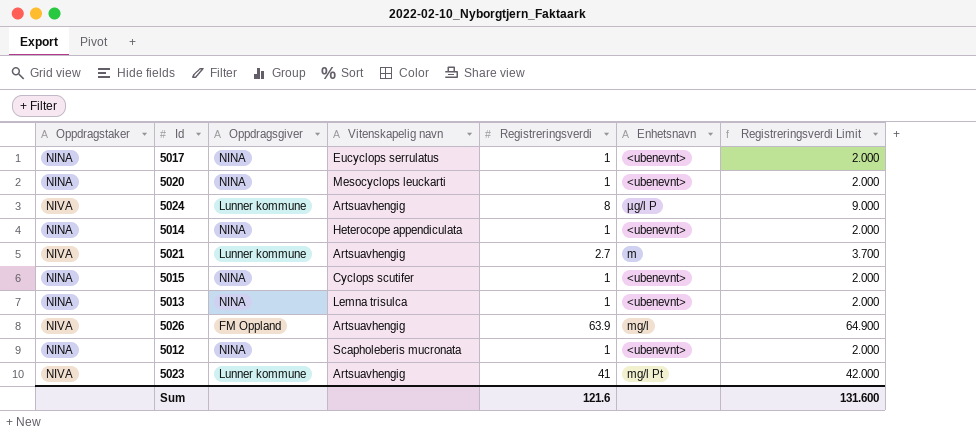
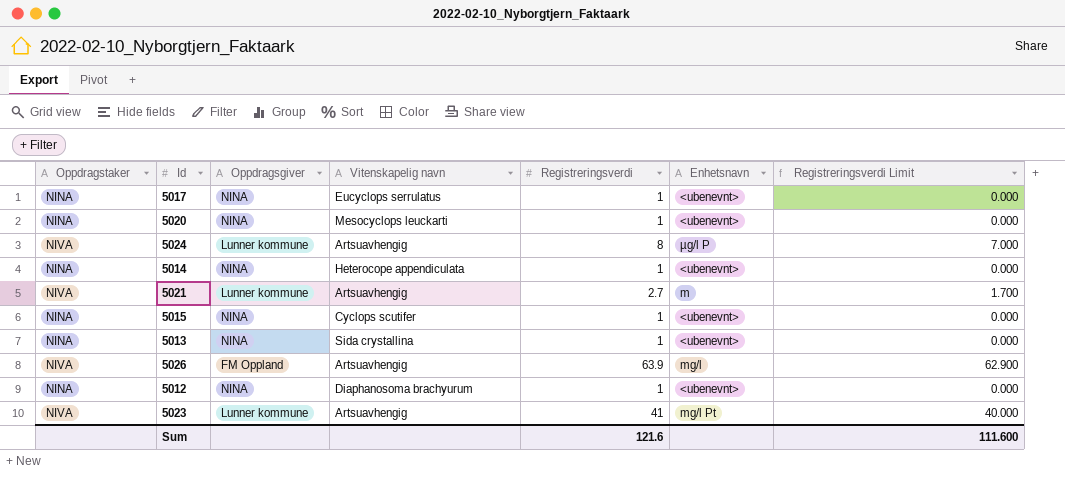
column Registreringsverdi Limit | formula: [Registreringsverdi] + 1 -> [Registreringsverdi] - 1
5013 | Vitenskapelig navn: Lemna trisulca -> Sida crystallina
5012 | Vitenskapelig navn: Scapholeberis mucronata -> Diaphanosoma brachyurum
Sum | Registreringsverdi Limit: 131.600 -> 111.600

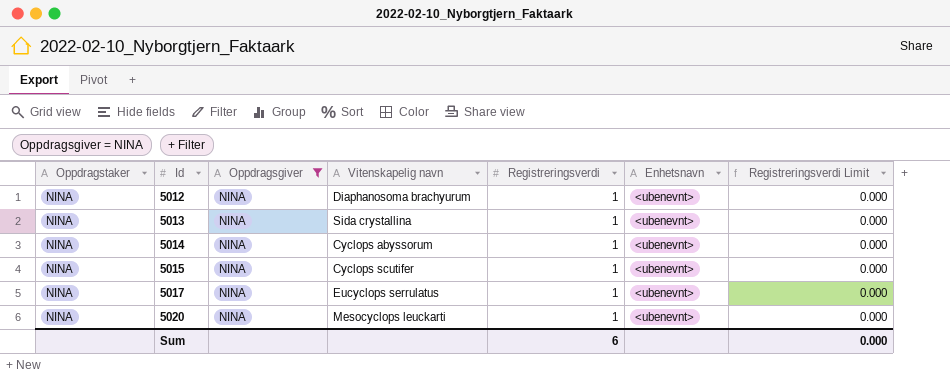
filter: none -> Oppdragsgiver = NINA
row order: none -> Id ascending
5014 | Vitenskapelig navn: Heterocope appendiculata -> Cyclops abyssorum
Sum | Registreringsverdi: 121.6 -> 6
Sum | Registreringsverdi Limit: 111.600 -> 0.000

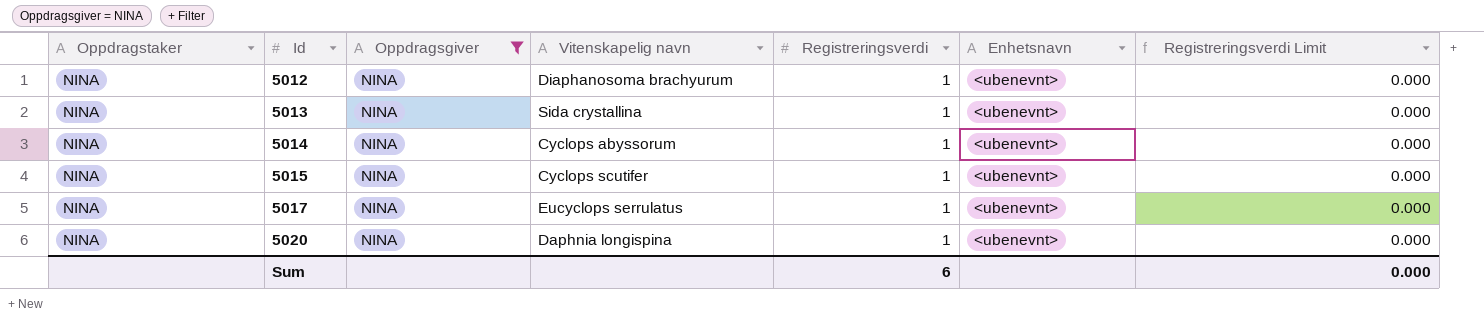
5020 | Vitenskapelig navn: Mesocyclops leuckarti -> Daphnia longispina

